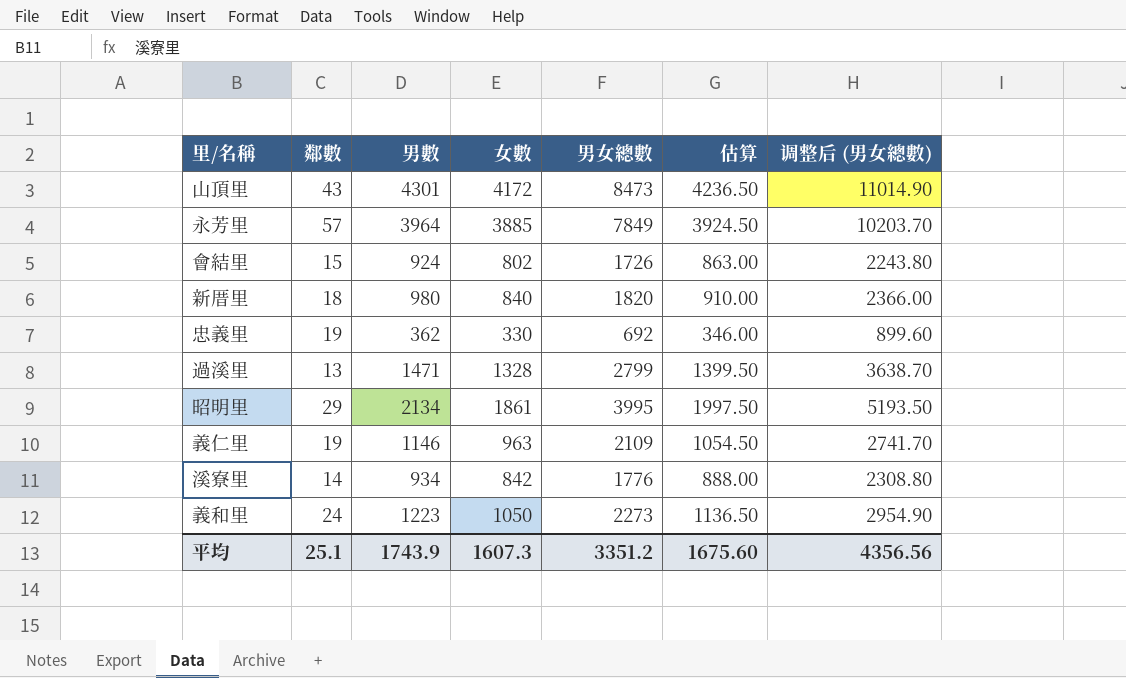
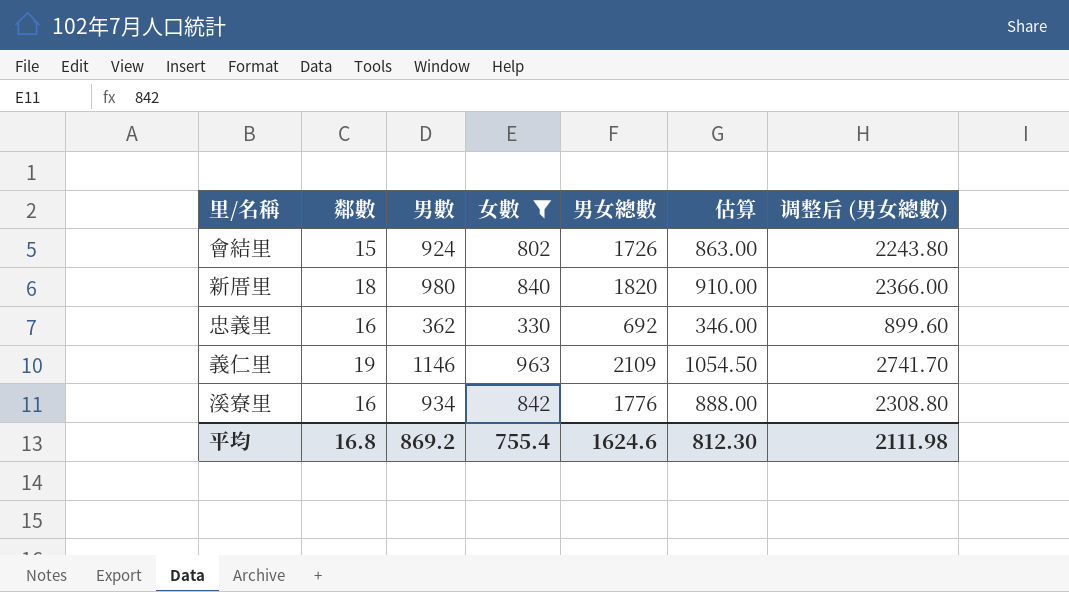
filter: none -> 女數 <= 963
忠義里 | 鄰數: 19 -> 16
溪寮里 | 鄰數: 14 -> 16
平均 | 鄰數: 25.1 -> 16.8
平均 | 男數: 1743.9 -> 869.2
平均 | 女數: 1607.3 -> 755.4
平均 | 男女總數: 3351.2 -> 1624.6
平均 | 估算: 1675.60 -> 812.30
平均 | 调整后 (男女總數): 4356.56 -> 2111.98

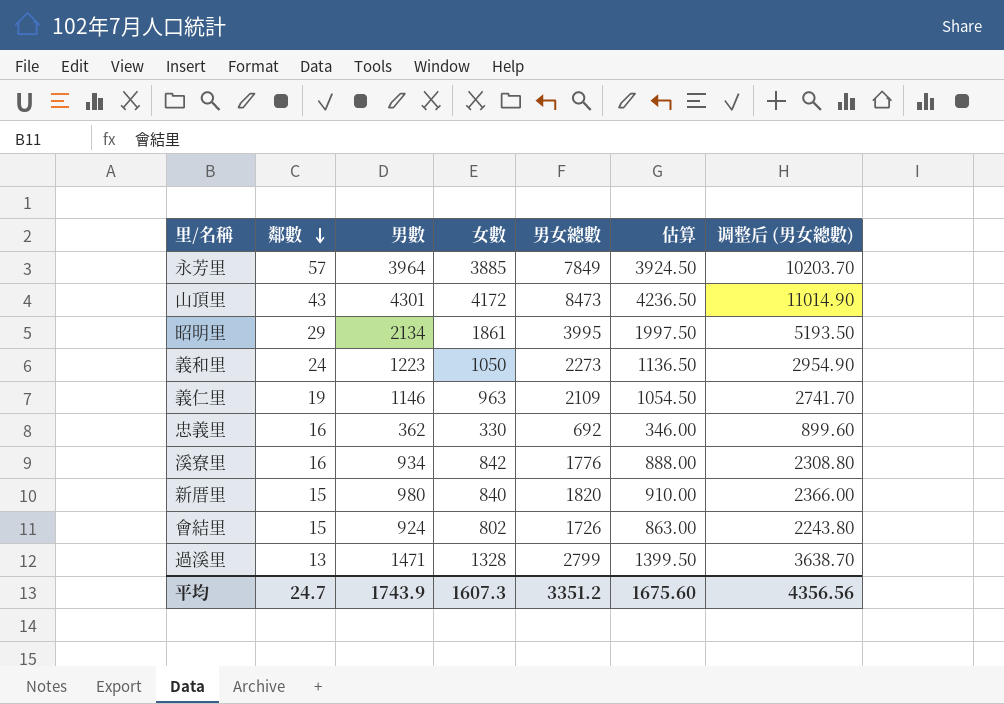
filter: 女數 <= 963 -> none
row order: none -> 鄰數 descending
新厝里 | 鄰數: 18 -> 15
平均 | 鄰數: 16.8 -> 24.7
平均 | 男數: 869.2 -> 1743.9
平均 | 女數: 755.4 -> 1607.3
平均 | 男女總數: 1624.6 -> 3351.2
平均 | 估算: 812.30 -> 1675.60
平均 | 调整后 (男女總數): 2111.98 -> 4356.56

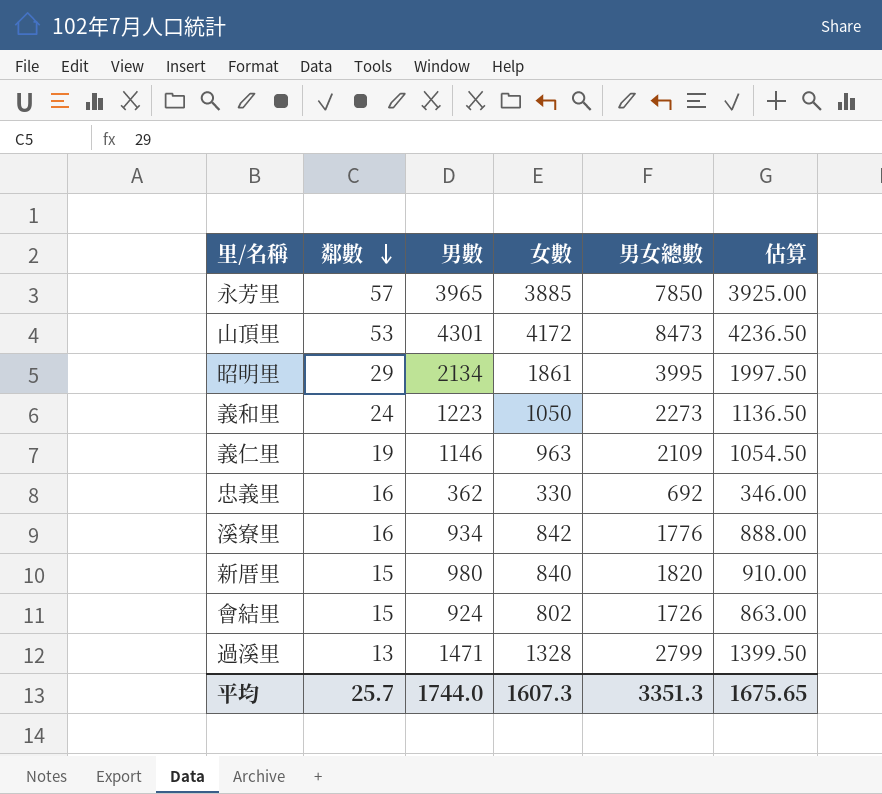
column 调整后 (男女總數) | formula: [男女總數] * 1.3 -> none
永芳里 | 男數: 3964 -> 3965
永芳里 | 男女總數: 7849 -> 7850
永芳里 | 估算: 3924.50 -> 3925.00
山頂里 | 鄰數: 43 -> 53
平均 | 鄰數: 24.7 -> 25.7
平均 | 男數: 1743.9 -> 1744.0
平均 | 男女總數: 3351.2 -> 3351.3
平均 | 估算: 1675.60 -> 1675.65

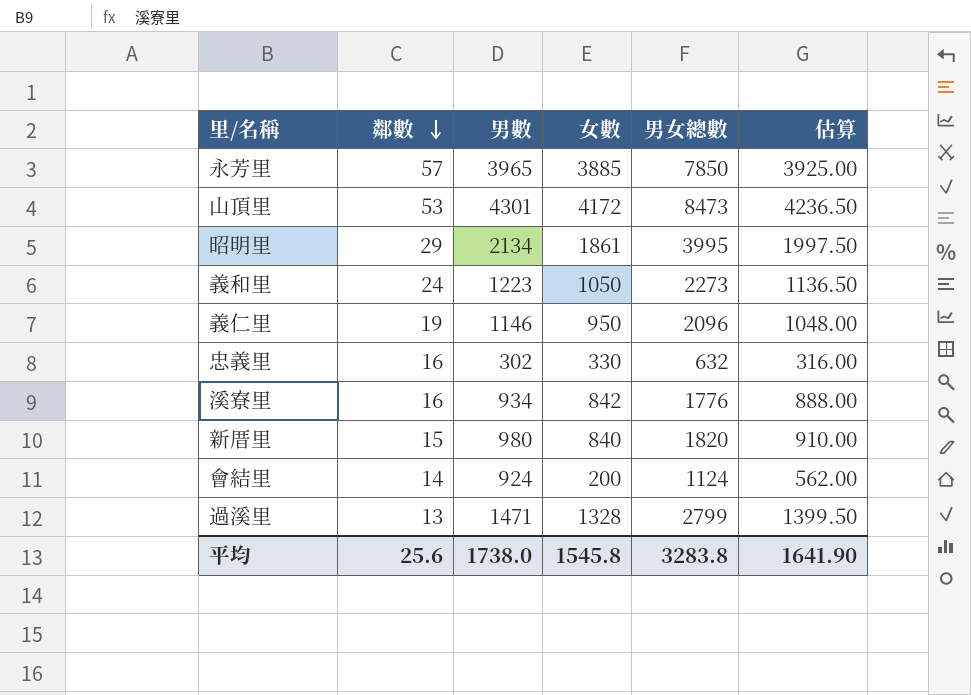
義仁里 | 女數: 963 -> 950
義仁里 | 男女總數: 2109 -> 2096
義仁里 | 估算: 1054.50 -> 1048.00
忠義里 | 男數: 362 -> 302
忠義里 | 男女總數: 692 -> 632
忠義里 | 估算: 346.00 -> 316.00
會結里 | 鄰數: 15 -> 14
會結里 | 女數: 802 -> 200
會結里 | 男女總數: 1726 -> 1124
會結里 | 估算: 863.00 -> 562.00
平均 | 鄰數: 25.7 -> 25.6
平均 | 男數: 1744.0 -> 1738.0
平均 | 女數: 1607.3 -> 1545.8
平均 | 男女總數: 3351.3 -> 3283.8
平均 | 估算: 1675.65 -> 1641.90

